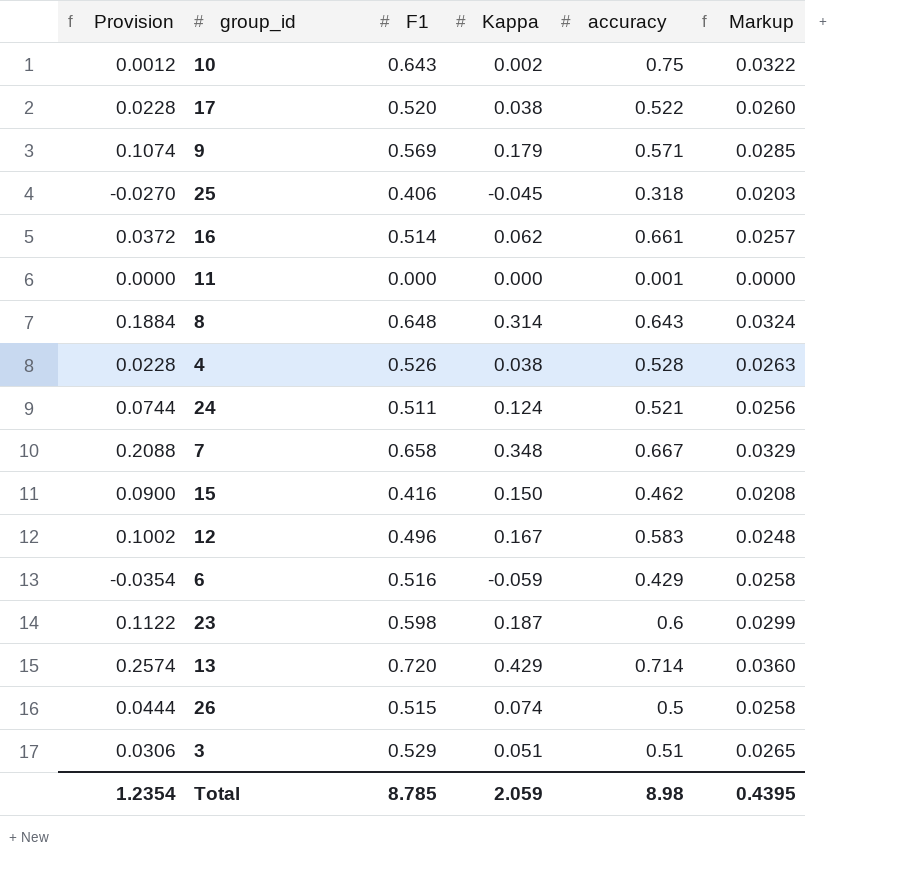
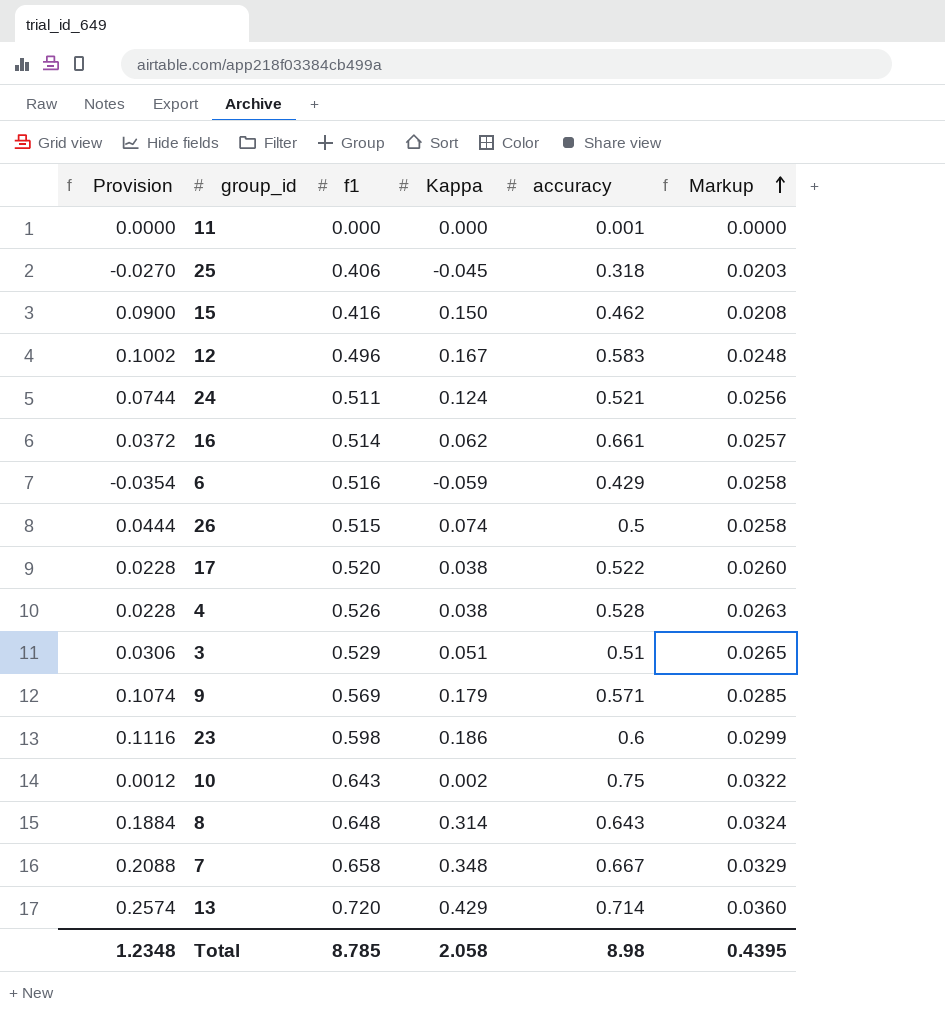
row order: none -> Markup ascending
column name: F1 -> f1
23 | Provision: 0.1122 -> 0.1116
23 | Kappa: 0.187 -> 0.186
Total | Provision: 1.2354 -> 1.2348
Total | Kappa: 2.059 -> 2.058

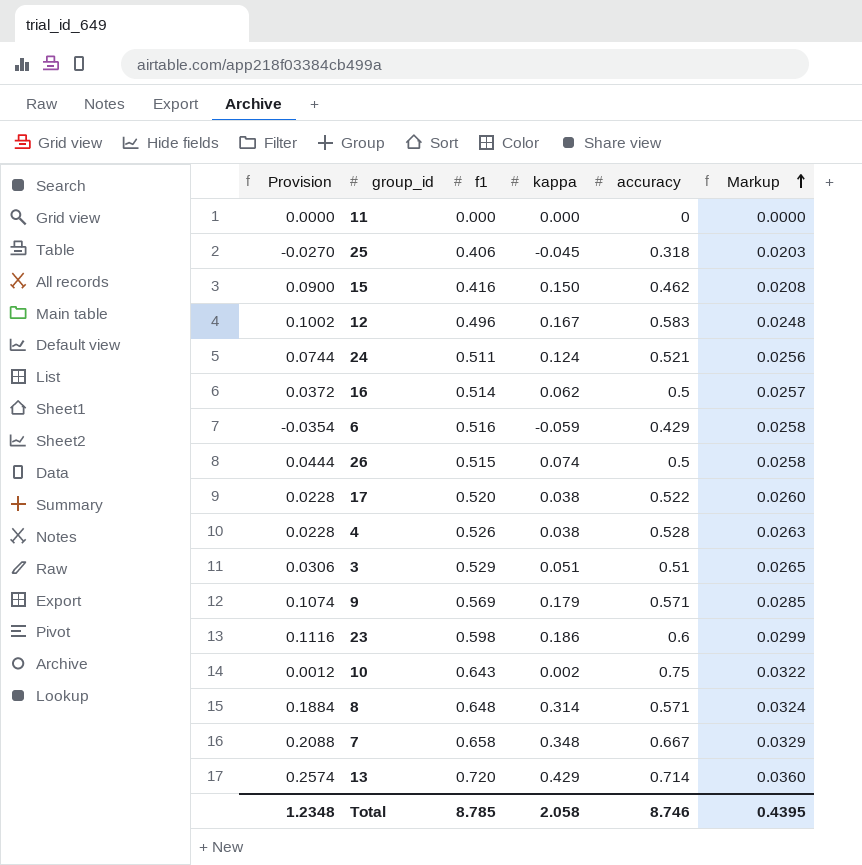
column name: Kappa -> kappa
11 | accuracy: 0.001 -> 0
16 | accuracy: 0.661 -> 0.5
8 | accuracy: 0.643 -> 0.571
Total | accuracy: 8.98 -> 8.746

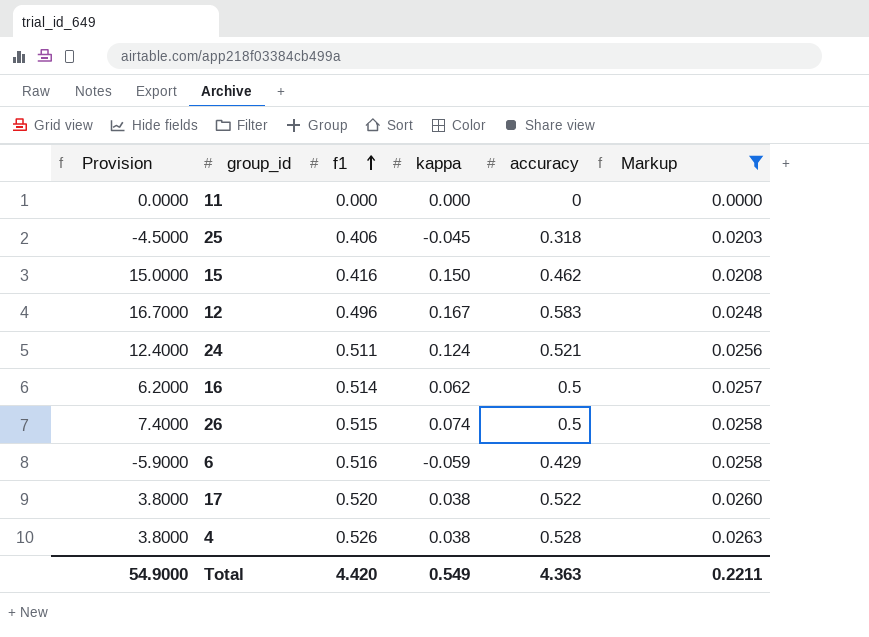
filter: none -> Markup <= 0.0263
row order: Markup ascending -> f1 ascending
column Provision | formula: [kappa] * 0.6 -> [kappa] * 100
Total | Provision: 1.2348 -> 54.9000
Total | f1: 8.785 -> 4.420
Total | kappa: 2.058 -> 0.549
Total | accuracy: 8.746 -> 4.363
Total | Markup: 0.4395 -> 0.2211

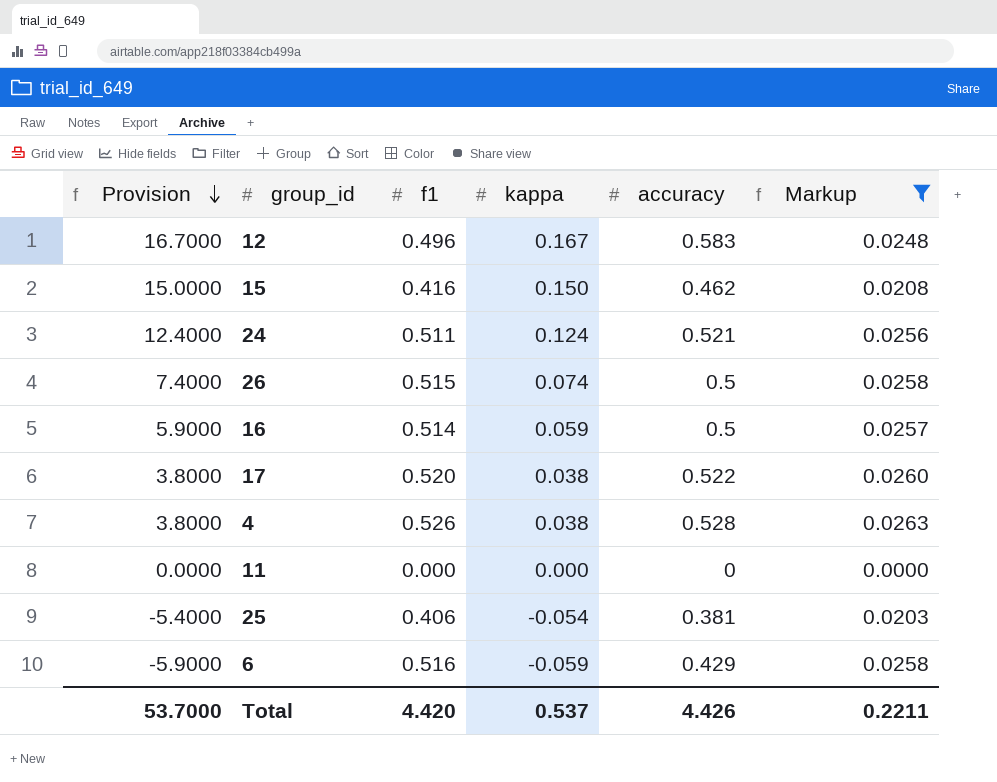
row order: f1 ascending -> Provision descending
16 | Provision: 6.2000 -> 5.9000
16 | kappa: 0.062 -> 0.059
25 | Provision: -4.5000 -> -5.4000
25 | kappa: -0.045 -> -0.054
25 | accuracy: 0.318 -> 0.381
Total | Provision: 54.9000 -> 53.7000
Total | kappa: 0.549 -> 0.537
Total | accuracy: 4.363 -> 4.426

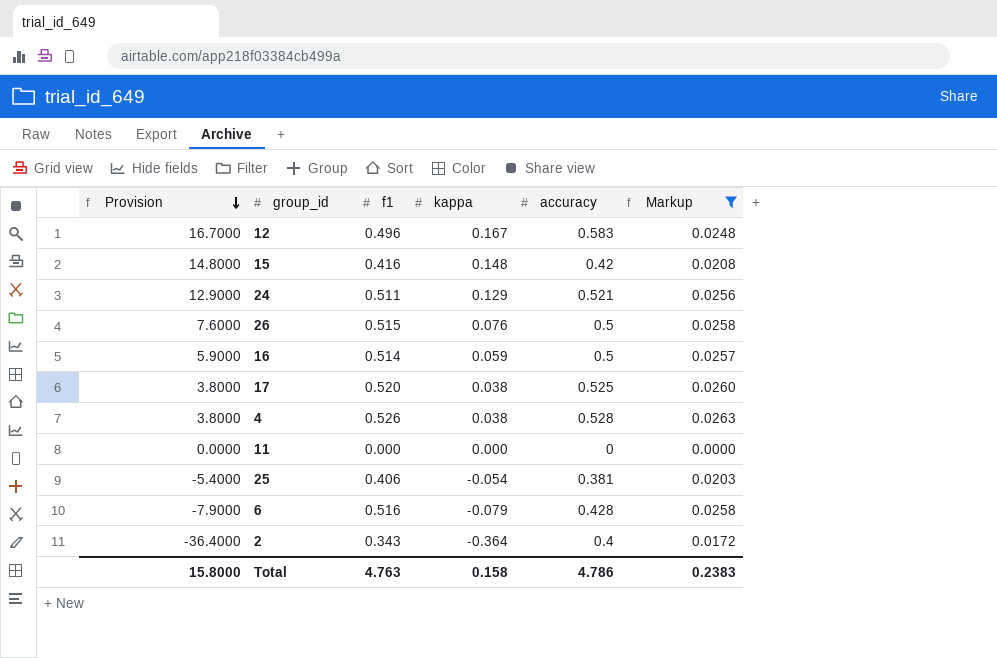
15 | Provision: 15.0000 -> 14.8000
15 | kappa: 0.150 -> 0.148
15 | accuracy: 0.462 -> 0.42
24 | Provision: 12.4000 -> 12.9000
24 | kappa: 0.124 -> 0.129
26 | Provision: 7.4000 -> 7.6000
26 | kappa: 0.074 -> 0.076
17 | accuracy: 0.522 -> 0.525
6 | Provision: -5.9000 -> -7.9000
6 | kappa: -0.059 -> -0.079
6 | accuracy: 0.429 -> 0.428
row 2: none -> -36.4000 | 0.343 | -0.364 | 0.4 | 0.0172
Total | Provision: 53.7000 -> 15.8000
Total | f1: 4.420 -> 4.763
Total | kappa: 0.537 -> 0.158
Total | accuracy: 4.426 -> 4.786
Total | Markup: 0.2211 -> 0.2383

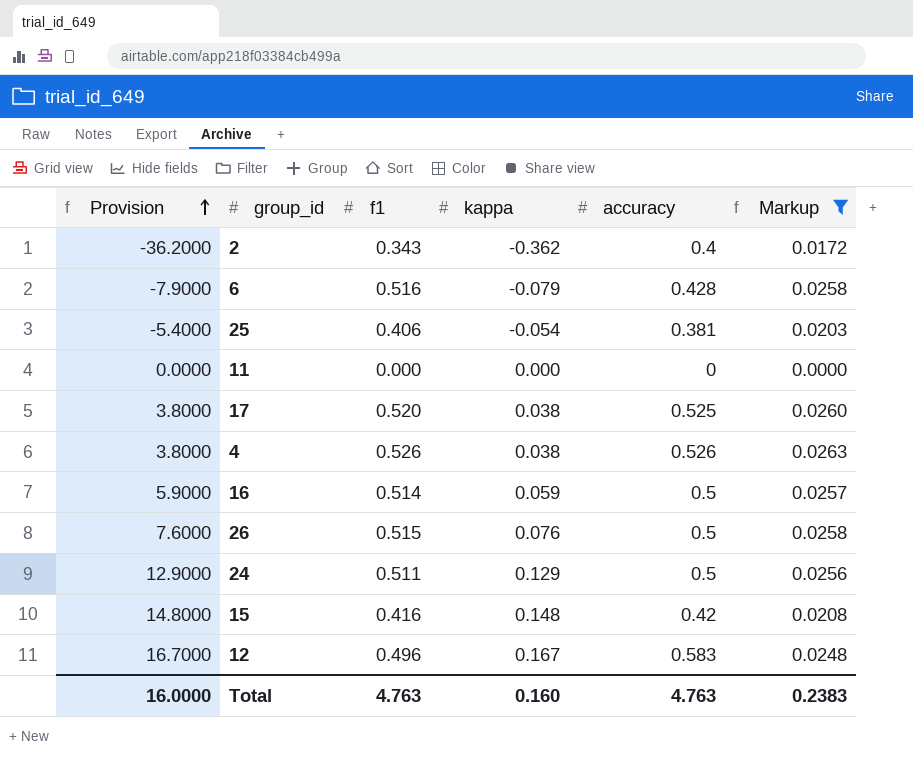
row order: Provision descending -> Provision ascending
2 | Provision: -36.4000 -> -36.2000
2 | kappa: -0.364 -> -0.362
4 | accuracy: 0.528 -> 0.526
24 | accuracy: 0.521 -> 0.5
Total | Provision: 15.8000 -> 16.0000
Total | kappa: 0.158 -> 0.160
Total | accuracy: 4.786 -> 4.763

